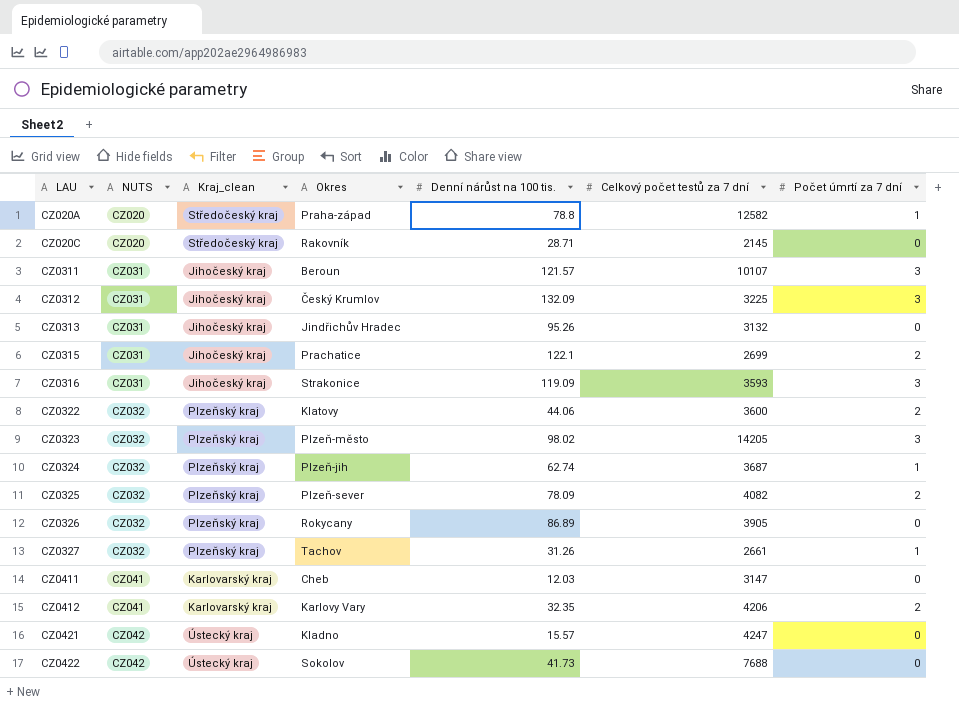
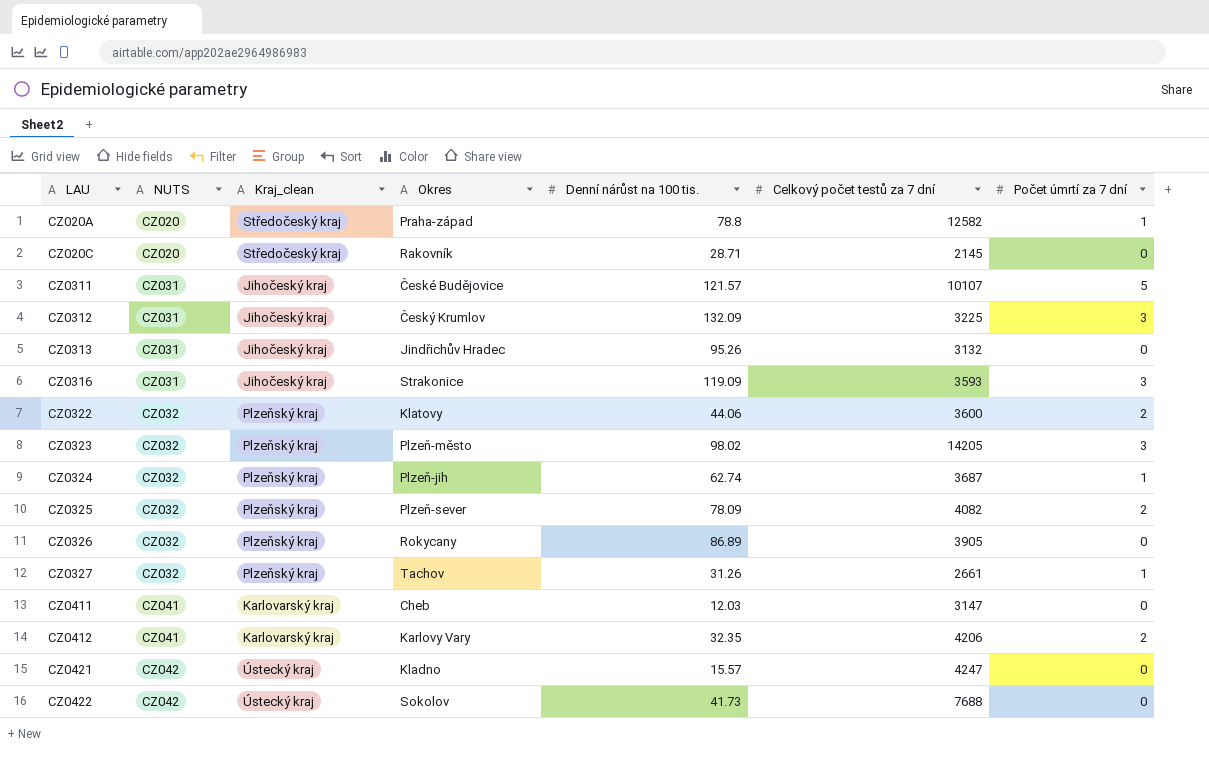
row CZ0315: CZ031 | Jihočeský kraj | Prachatice | 122.1 | 2699 | 2 -> none
CZ0311 | Okres: Beroun -> České Budějovice
CZ0311 | Počet úmrtí za 7 dní: 3 -> 5

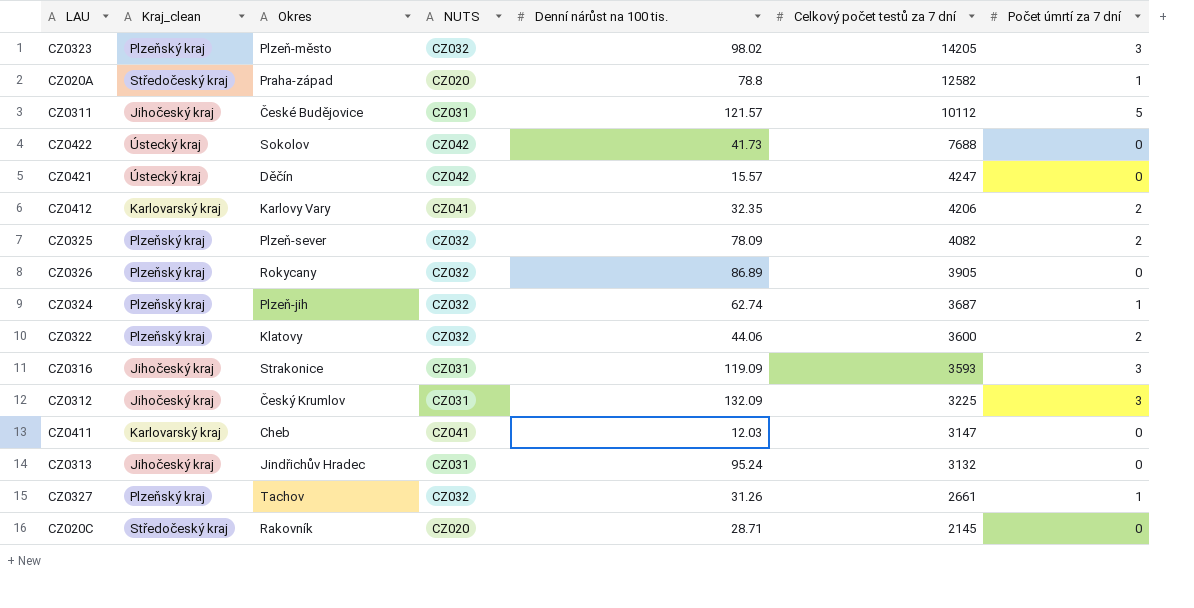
row order: LAU ascending -> Celkový počet testů za 7 dní descending
column NUTS | position: 2 -> 4
CZ0311 | Celkový počet testů za 7 dní: 10107 -> 10112
CZ0421 | Okres: Kladno -> Děčín
CZ0313 | Denní nárůst na 100 tis.: 95.26 -> 95.24

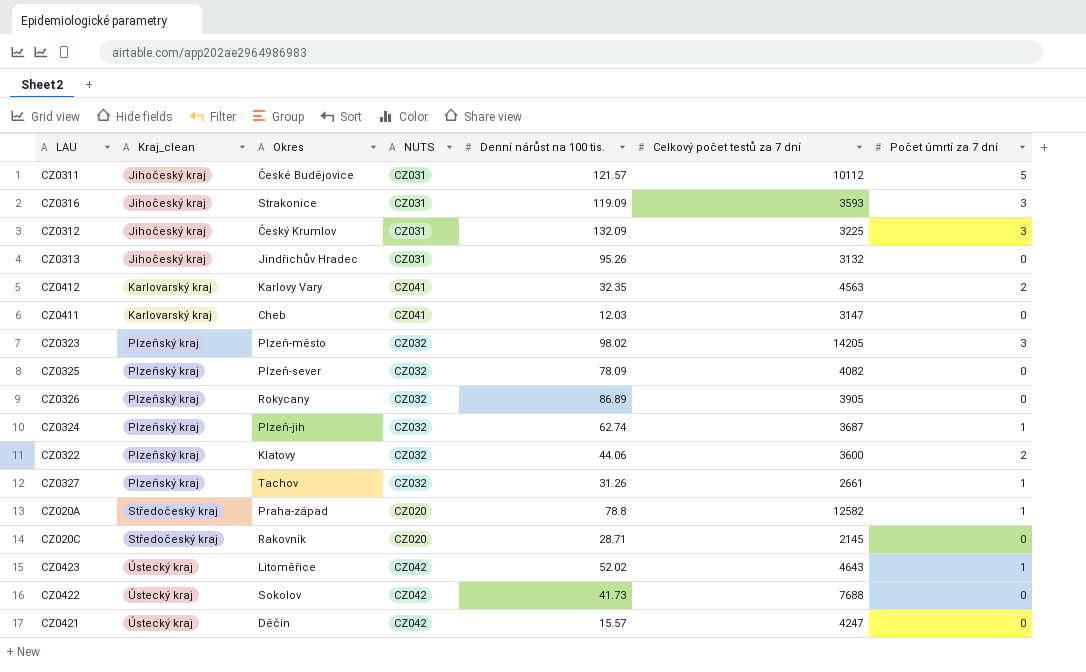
row order: Celkový počet testů za 7 dní descending -> Kraj_clean ascending
CZ0313 | Denní nárůst na 100 tis.: 95.24 -> 95.26
CZ0412 | Celkový počet testů za 7 dní: 4206 -> 4563
CZ0325 | Počet úmrtí za 7 dní: 2 -> 0
row CZ0423: none -> Ústecký kraj | Litoměřice | CZ042 | 52.02 | 4643 | 1

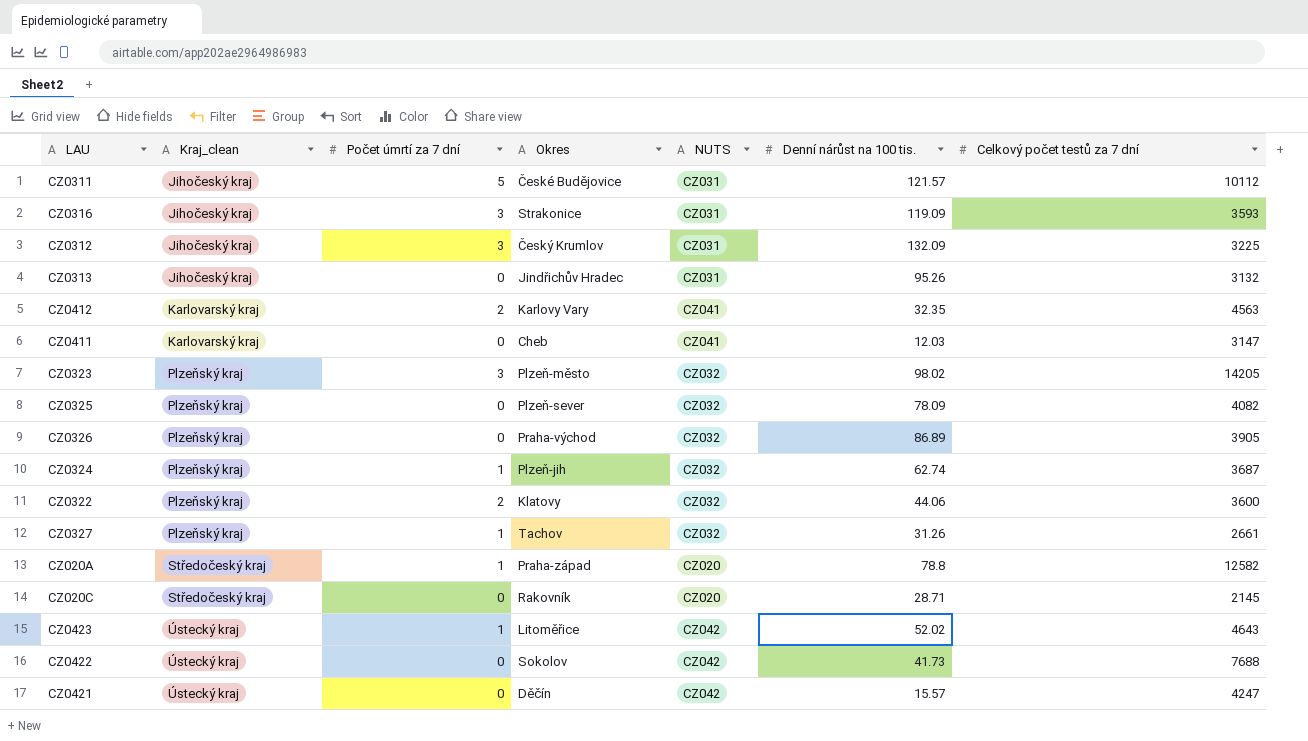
column Počet úmrtí za 7 dní | position: 7 -> 3
CZ0326 | Okres: Rokycany -> Praha-východ

